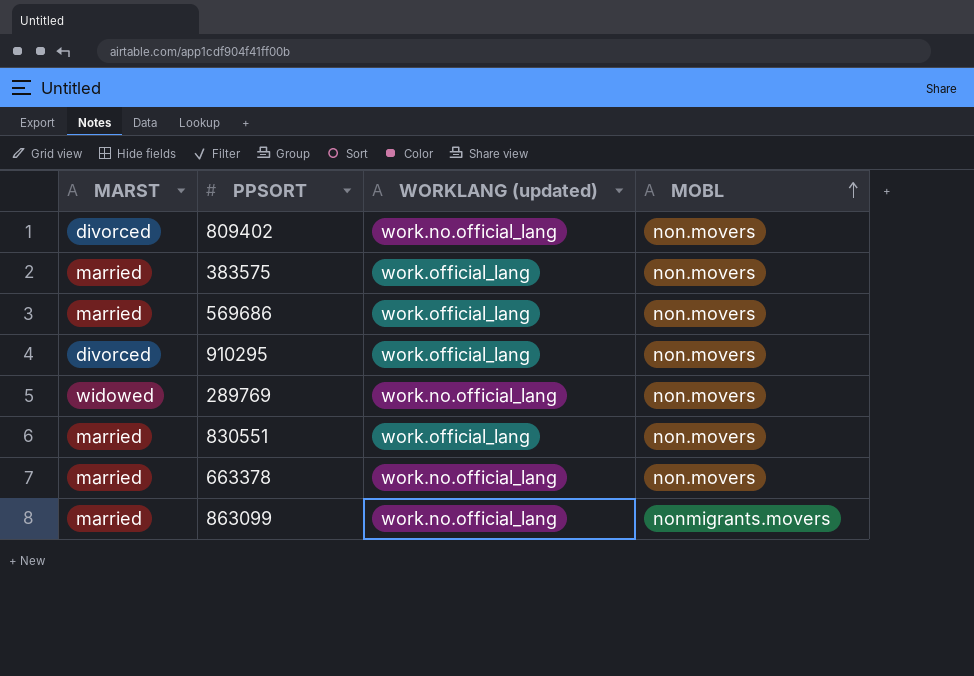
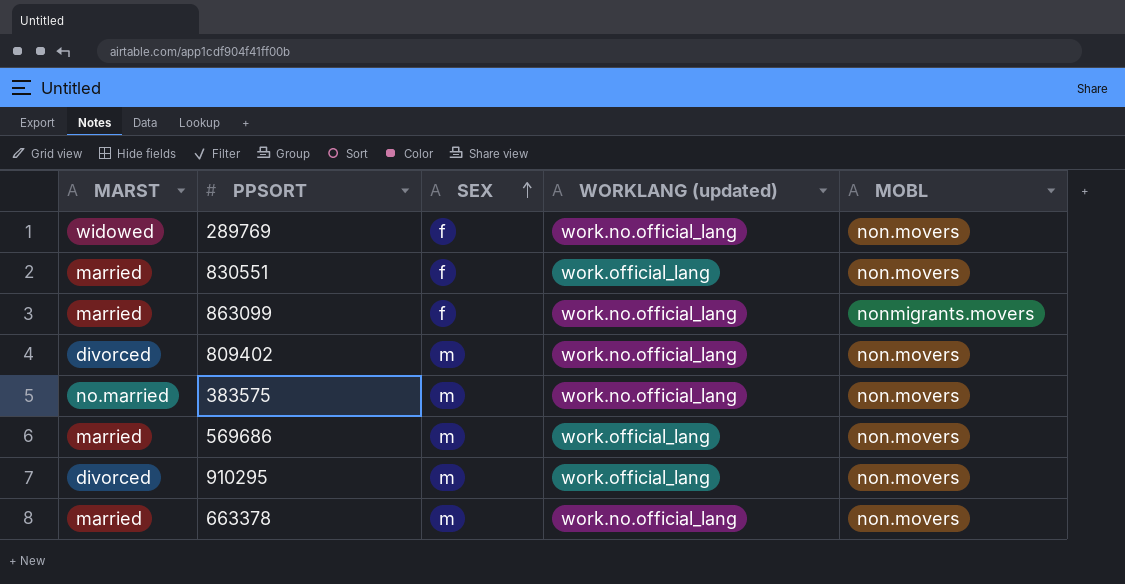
row order: MOBL ascending -> SEX ascending
column SEX | position: none -> 3
383575 | MARST: married -> no.married
383575 | WORKLANG (updated): work.official_lang -> work.no.official_lang

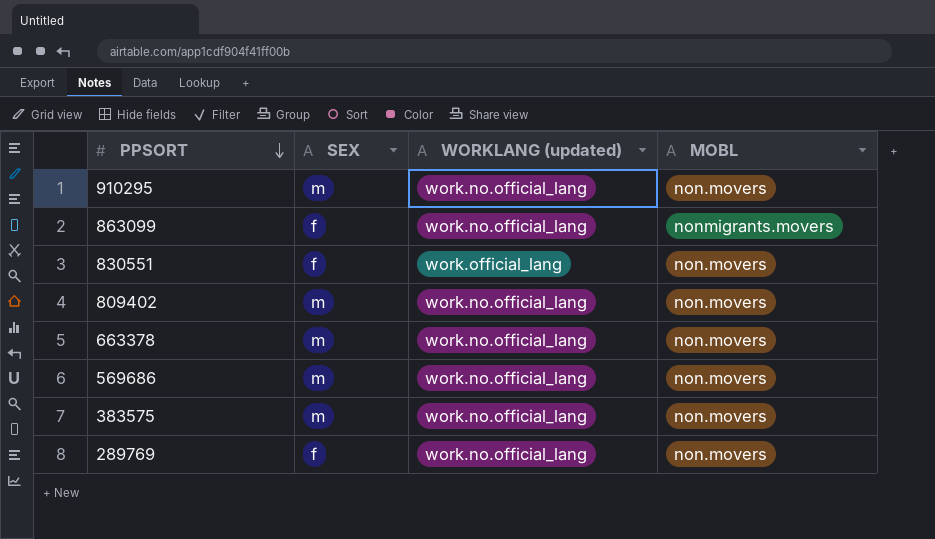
row order: SEX ascending -> PPSORT descending
column MARST | position: 1 -> none
910295 | WORKLANG (updated): work.official_lang -> work.no.official_lang
569686 | WORKLANG (updated): work.official_lang -> work.no.official_lang

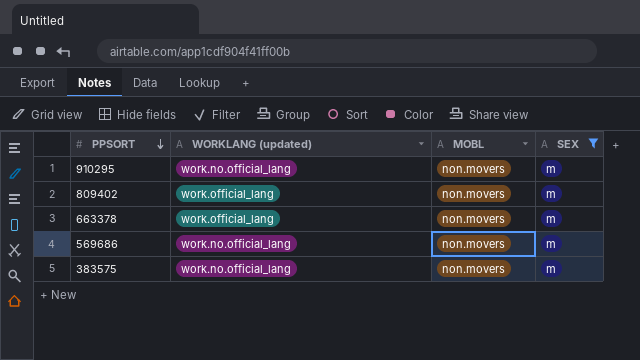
filter: none -> SEX = m
column SEX | position: 2 -> 4
809402 | WORKLANG (updated): work.no.official_lang -> work.official_lang
663378 | WORKLANG (updated): work.no.official_lang -> work.official_lang

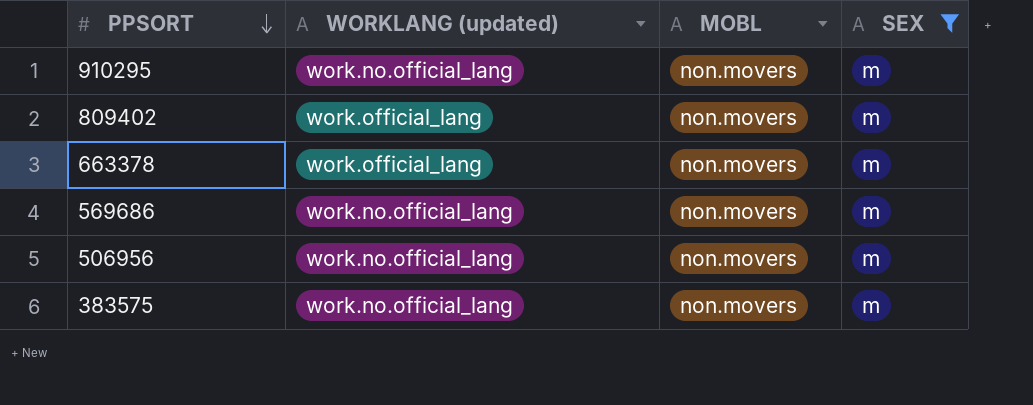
row 506956: none -> work.no.official_lang | non.movers | m

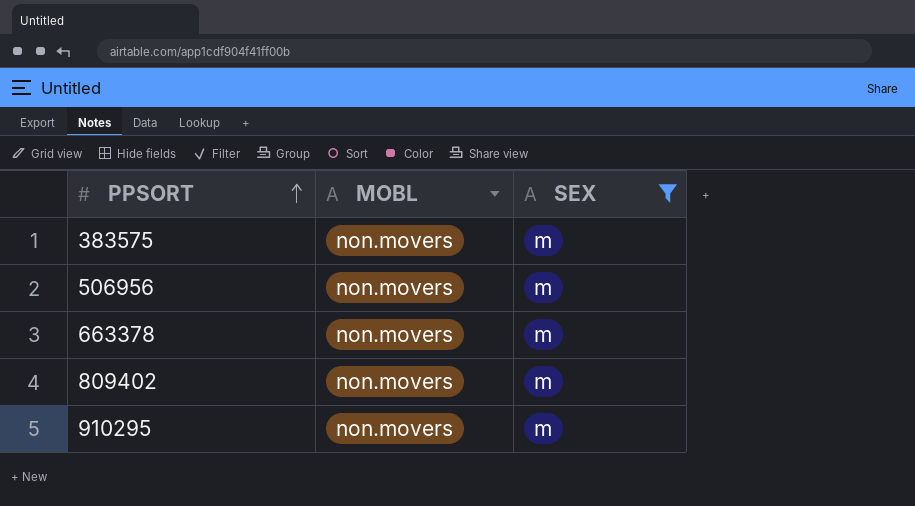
row order: PPSORT descending -> PPSORT ascending
column WORKLANG (updated) | position: 2 -> none
row 569686: work.no.official_lang | non.movers | m -> none

